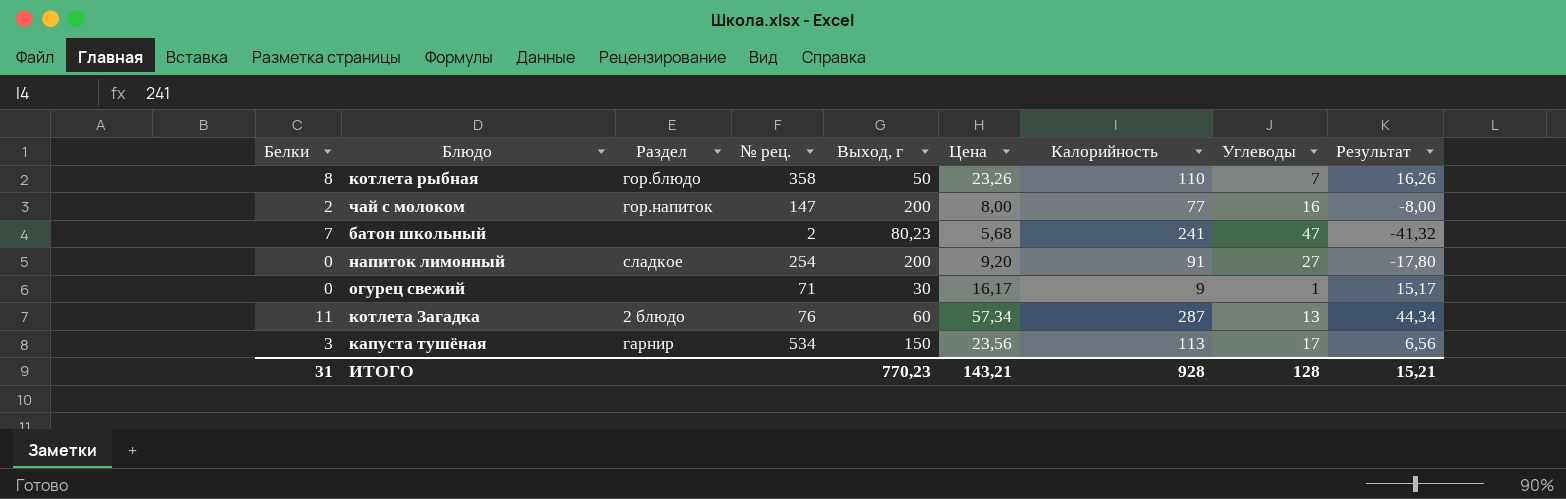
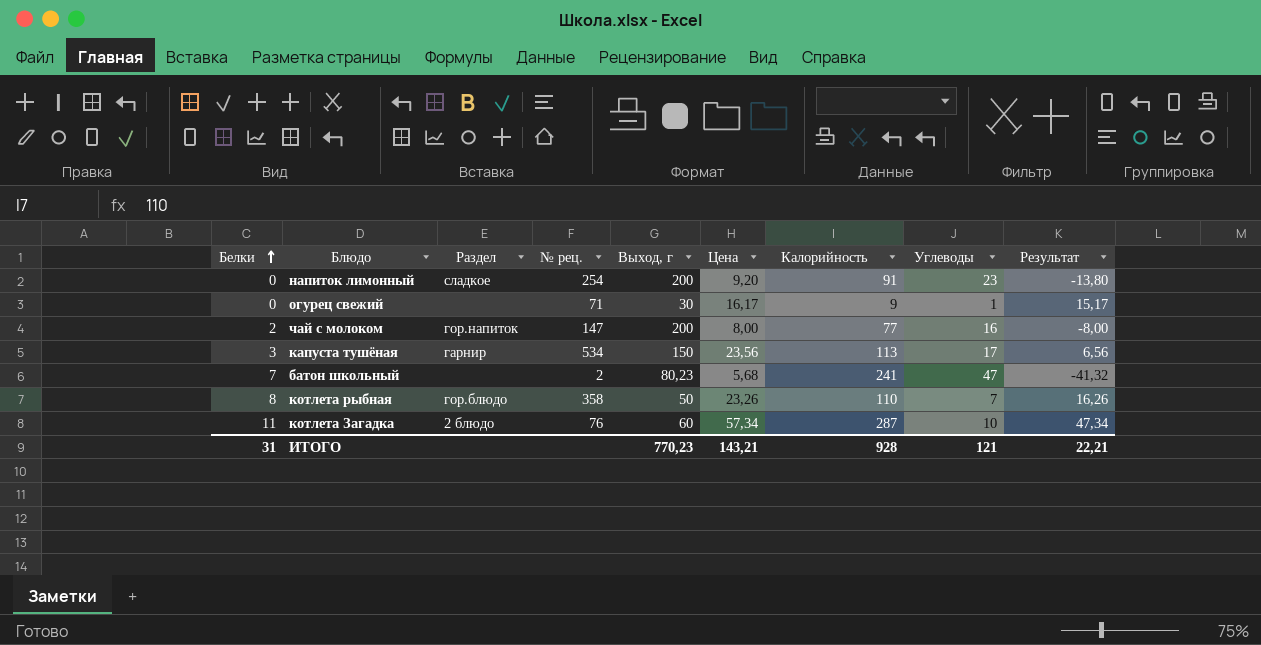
row order: none -> Белки ascending
напиток лимонный | Углеводы: 27 -> 23
напиток лимонный | Результат: -17,80 -> -13,80
котлета Загадка | Углеводы: 13 -> 10
котлета Загадка | Результат: 44,34 -> 47,34
ИТОГО | Углеводы: 128 -> 121
ИТОГО | Результат: 15,21 -> 22,21

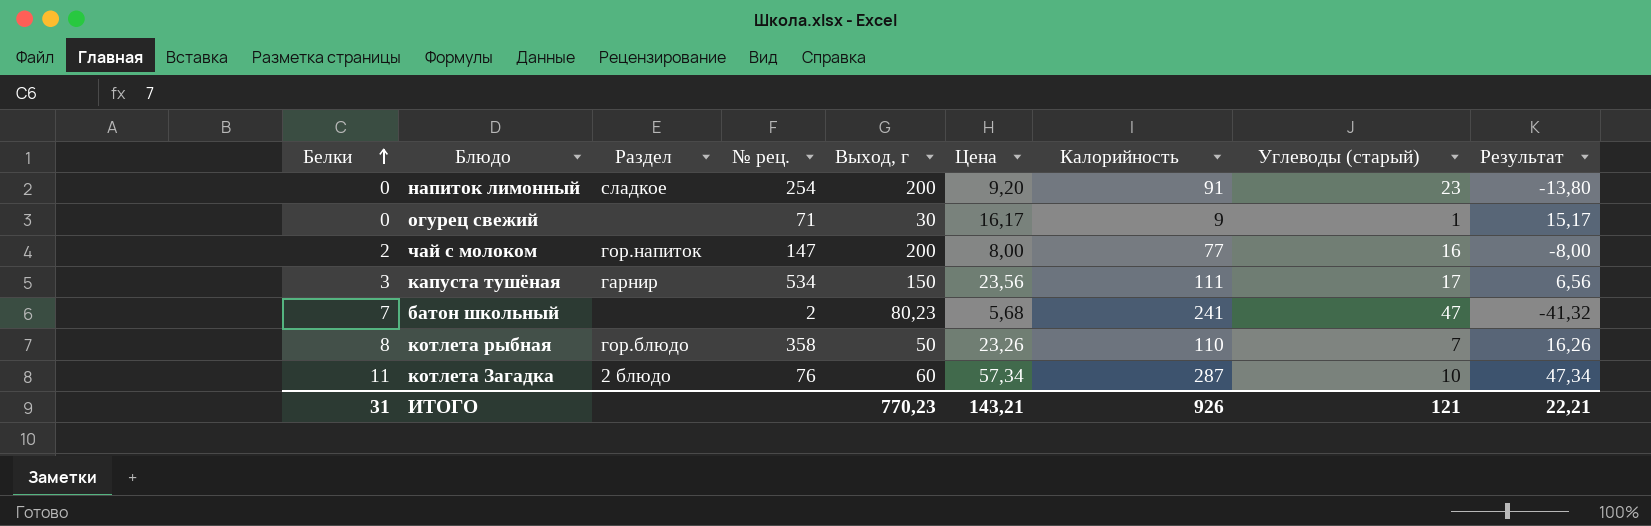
column name: Углеводы -> Углеводы (старый)
капуста тушёная | Калорийность: 113 -> 111
ИТОГО | Калорийность: 928 -> 926

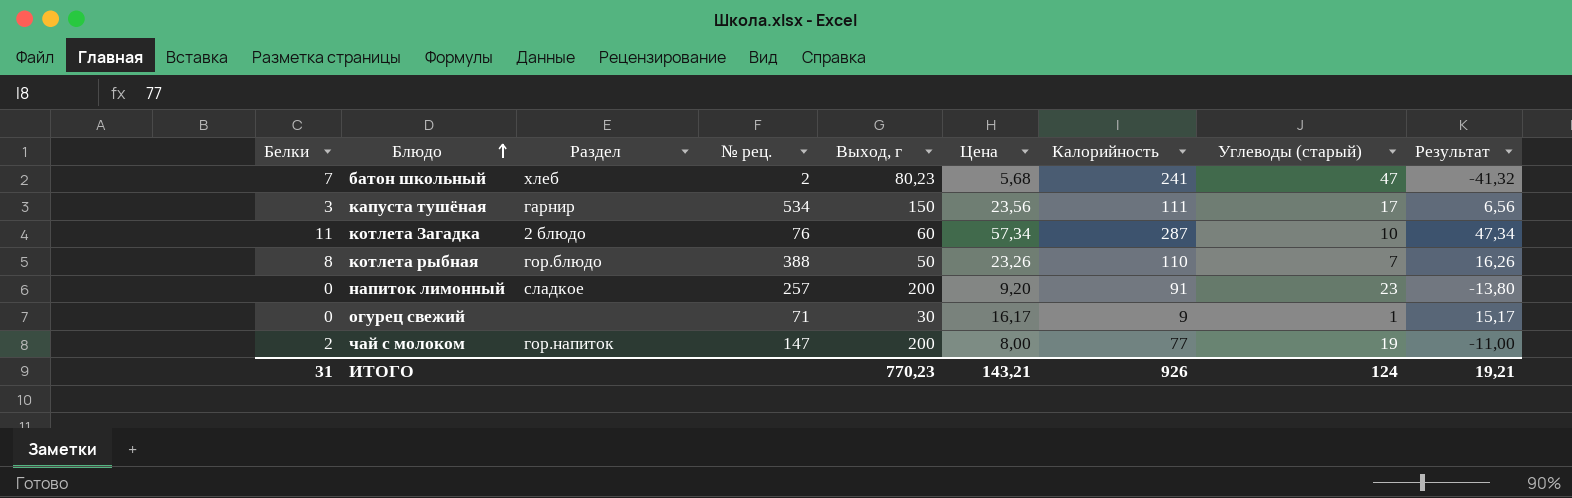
row order: Белки ascending -> Блюдо ascending
батон школьный | Раздел: none -> хлеб
котлета рыбная | № рец.: 358 -> 388
напиток лимонный | № рец.: 254 -> 257
чай с молоком | Углеводы (старый): 16 -> 19
чай с молоком | Результат: -8,00 -> -11,00
ИТОГО | Углеводы (старый): 121 -> 124
ИТОГО | Результат: 22,21 -> 19,21

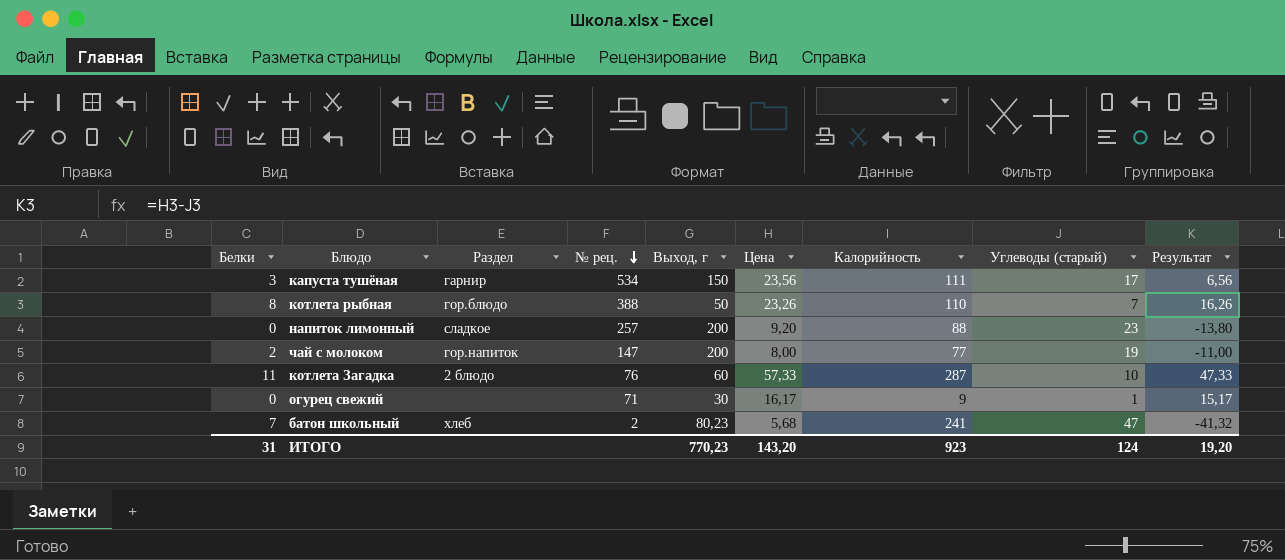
row order: Блюдо ascending -> № рец. descending
напиток лимонный | Калорийность: 91 -> 88
котлета Загадка | Цена: 57,34 -> 57,33
котлета Загадка | Результат: 47,34 -> 47,33
ИТОГО | Цена: 143,21 -> 143,20
ИТОГО | Калорийность: 926 -> 923
ИТОГО | Результат: 19,21 -> 19,20

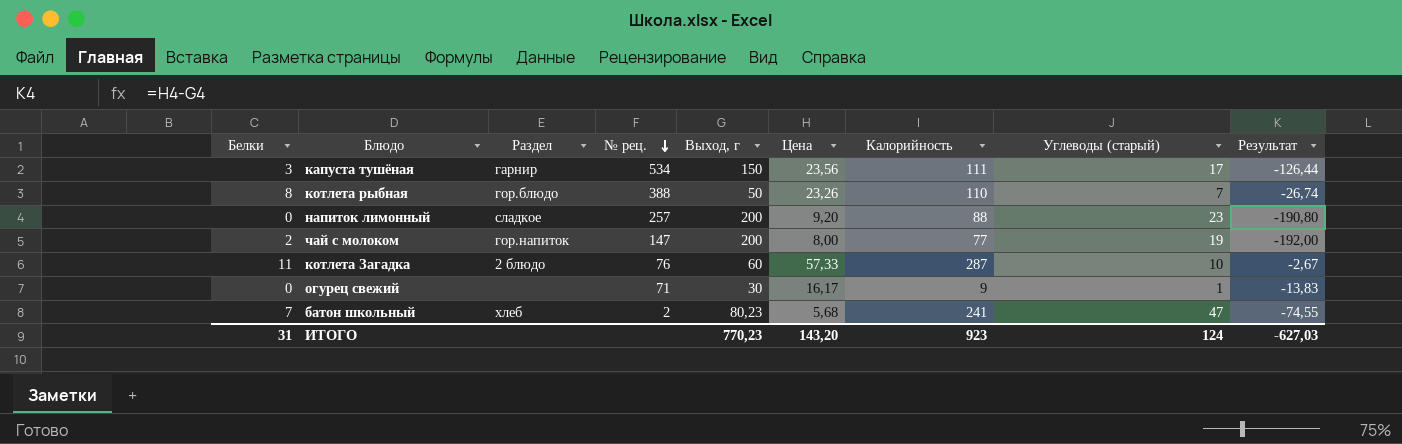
column Результат | formula: [Цена] - [Углеводы (старый)] -> [Цена] - [Выход, г]
ИТОГО | Результат: 19,20 -> -627,03

